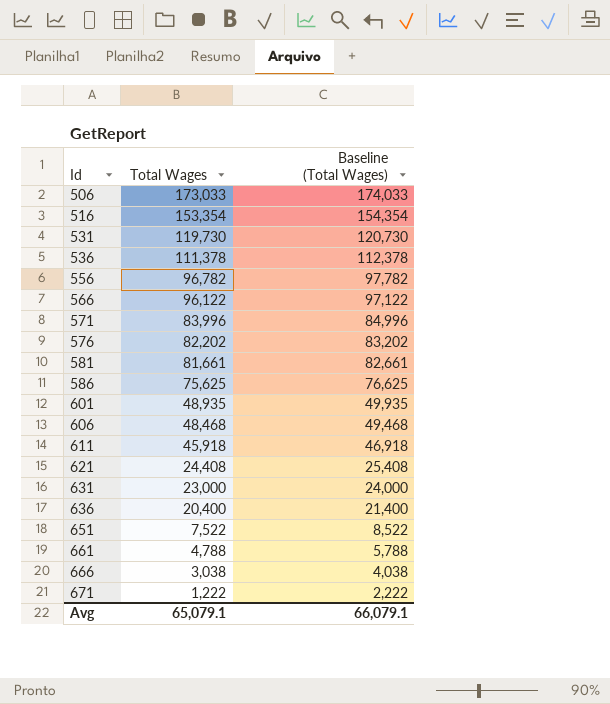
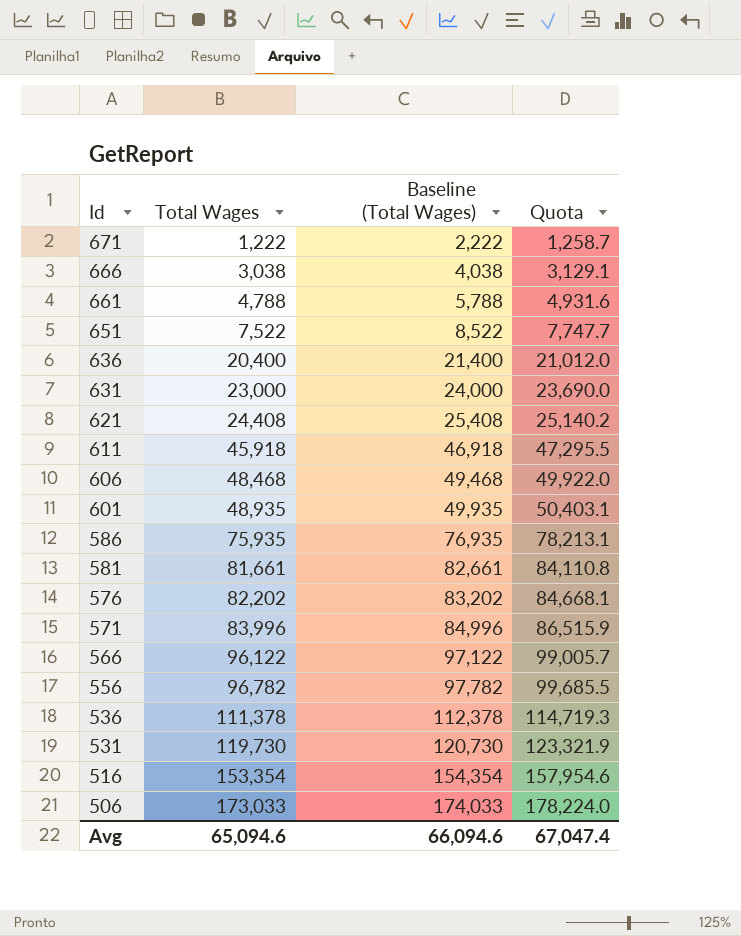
row order: Id ascending -> Id descending
column Quota | formula: none -> [Total Wages] * 1.03
586 | Total Wages: 75,625 -> 75,935
586 | Baseline (Total Wages): 76,625 -> 76,935
Avg | Total Wages: 65,079.1 -> 65,094.6
Avg | Baseline (Total Wages): 66,079.1 -> 66,094.6

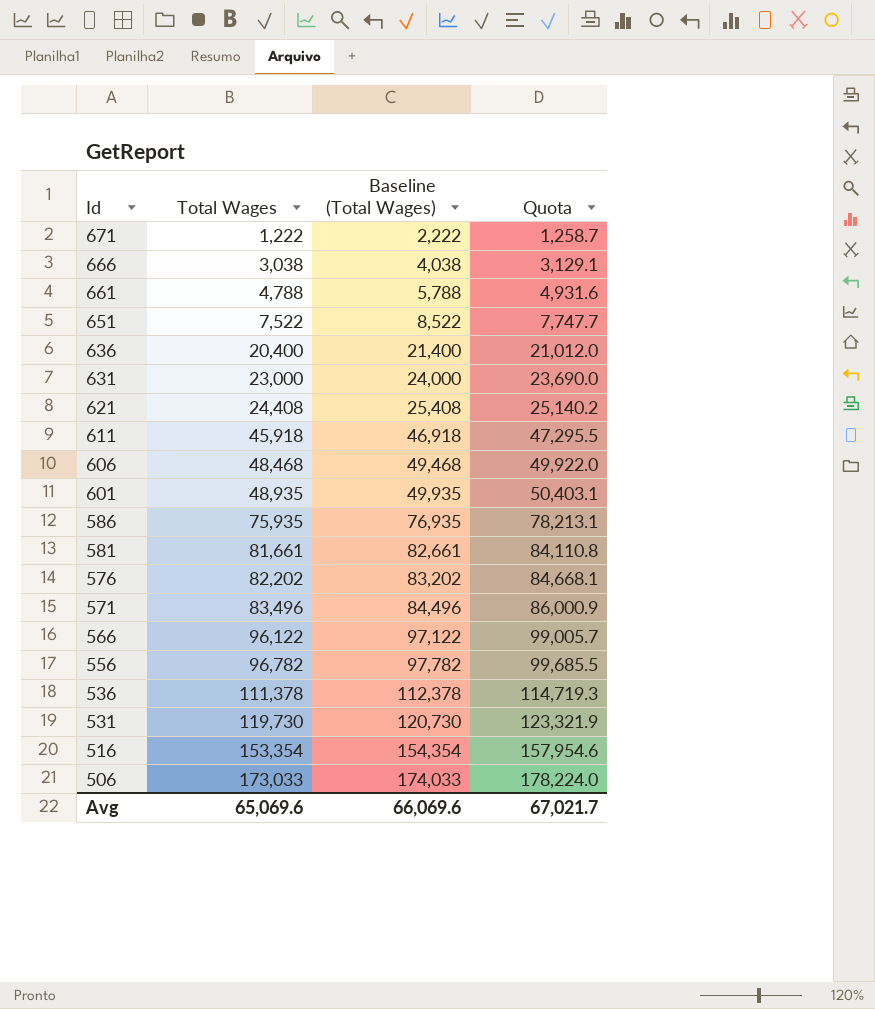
571 | Total Wages: 83,996 -> 83,496
571 | Baseline (Total Wages): 84,996 -> 84,496
571 | Quota: 86,515.9 -> 86,000.9
Avg | Total Wages: 65,094.6 -> 65,069.6
Avg | Baseline (Total Wages): 66,094.6 -> 66,069.6
Avg | Quota: 67,047.4 -> 67,021.7

